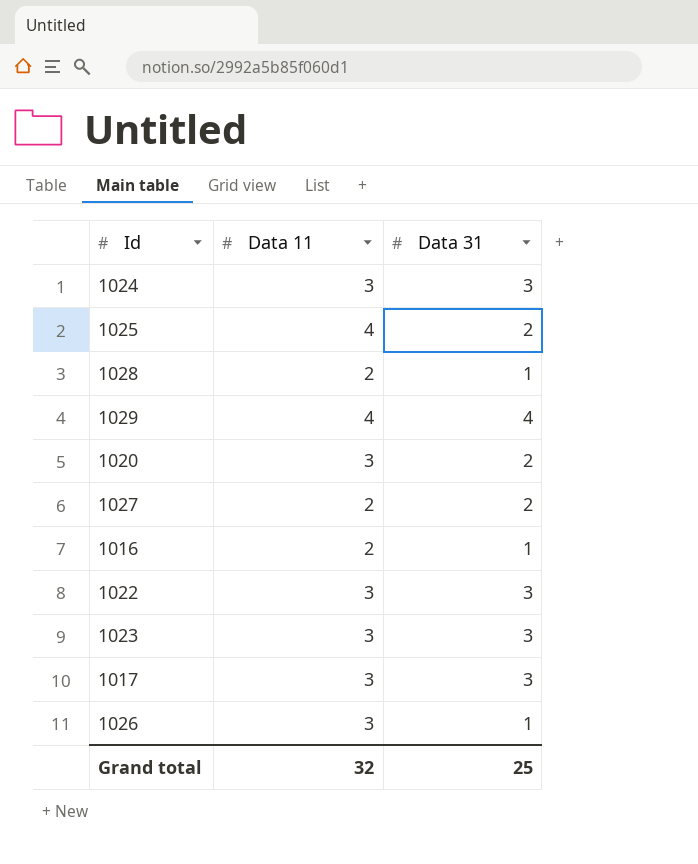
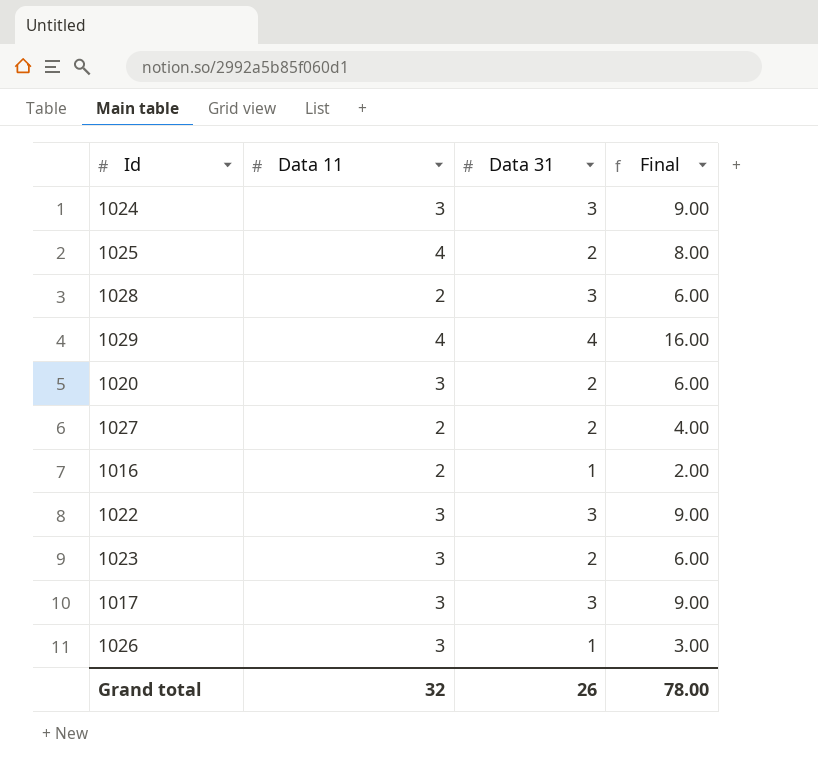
column Final | formula: none -> [Data 11] * [Data 31]
1028 | Data 31: 1 -> 3
1023 | Data 31: 3 -> 2
Grand total | Data 31: 25 -> 26

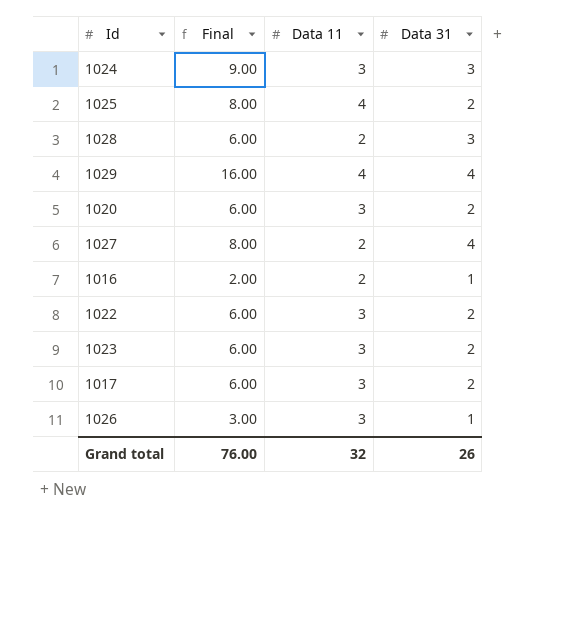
column Final | position: 4 -> 2
1027 | Final: 4.00 -> 8.00
1027 | Data 31: 2 -> 4
1022 | Final: 9.00 -> 6.00
1022 | Data 31: 3 -> 2
1017 | Final: 9.00 -> 6.00
1017 | Data 31: 3 -> 2
Grand total | Final: 78.00 -> 76.00

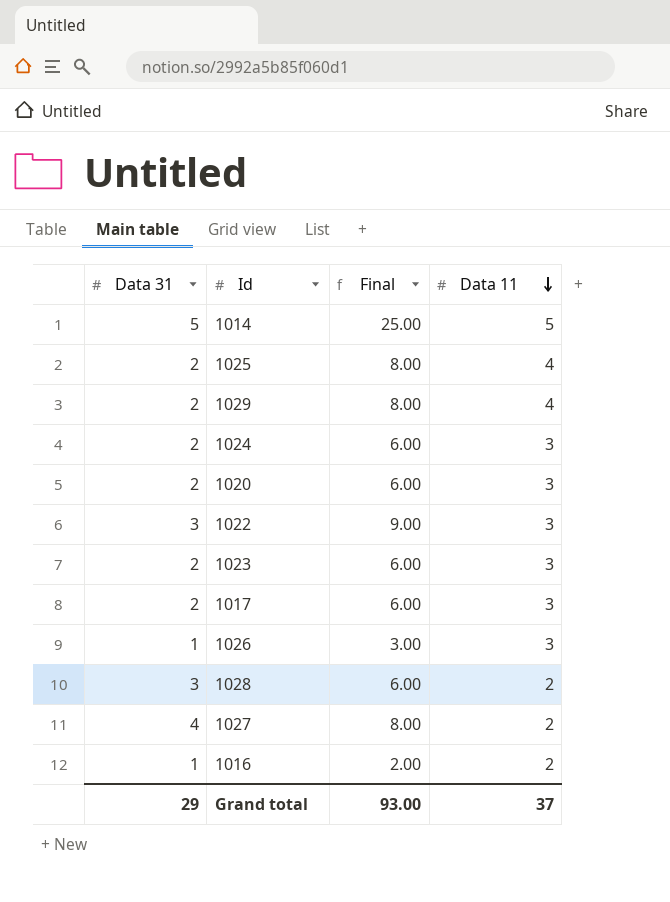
row order: none -> Data 11 descending
column Data 31 | position: 4 -> 1
row 1014: none -> 5 | 25.00 | 5
1029 | Data 31: 4 -> 2
1029 | Final: 16.00 -> 8.00
1024 | Data 31: 3 -> 2
1024 | Final: 9.00 -> 6.00
1022 | Data 31: 2 -> 3
1022 | Final: 6.00 -> 9.00
Grand total | Data 31: 26 -> 29
Grand total | Final: 76.00 -> 93.00
Grand total | Data 11: 32 -> 37

